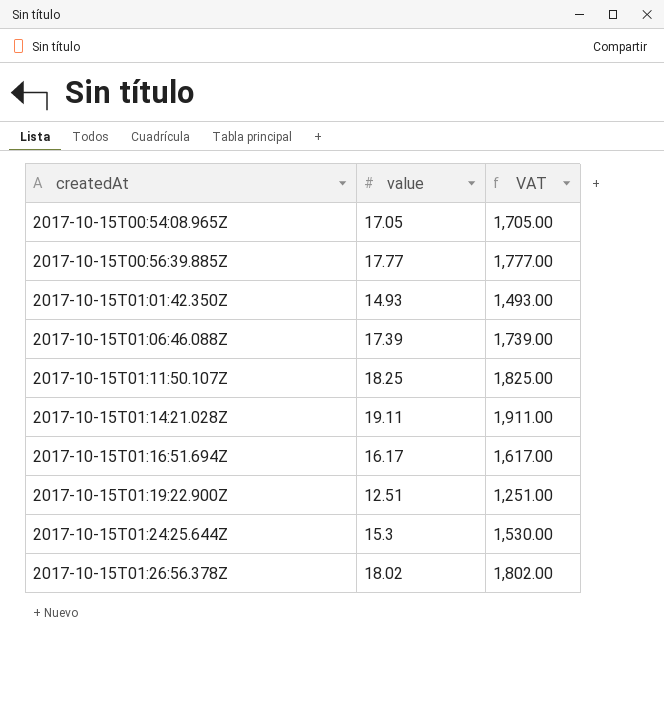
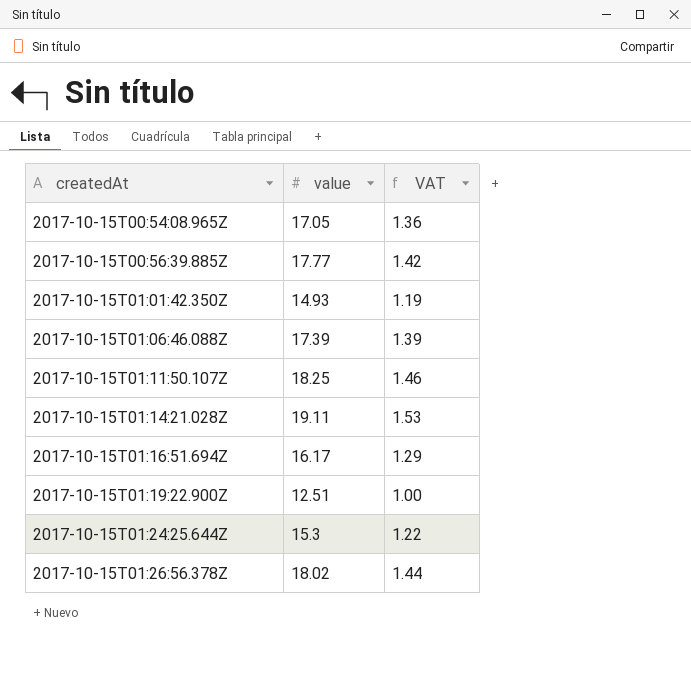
column VAT | formula: [value] * 100 -> [value] * 0.08

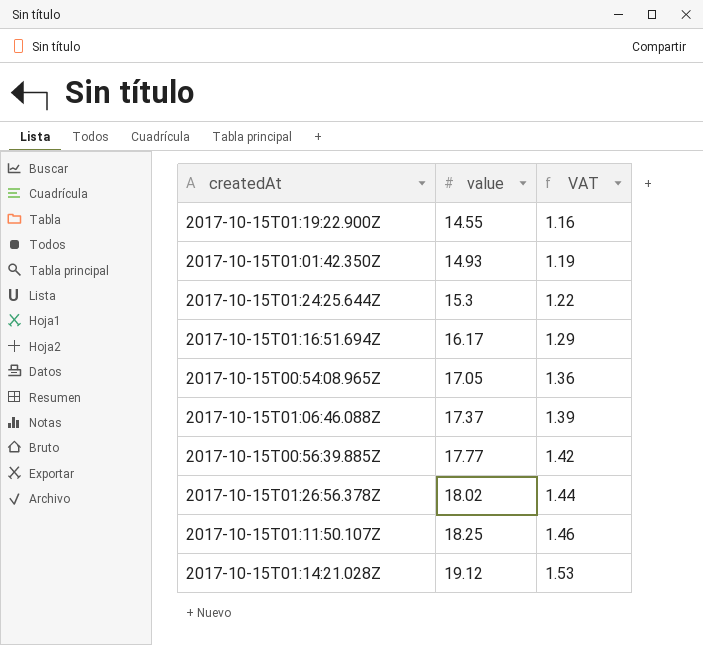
row order: createdAt ascending -> value ascending
2017-10-15T01:19:22.900Z | value: 12.51 -> 14.55
2017-10-15T01:19:22.900Z | VAT: 1.00 -> 1.16
2017-10-15T01:06:46.088Z | value: 17.39 -> 17.37
2017-10-15T01:14:21.028Z | value: 19.11 -> 19.12

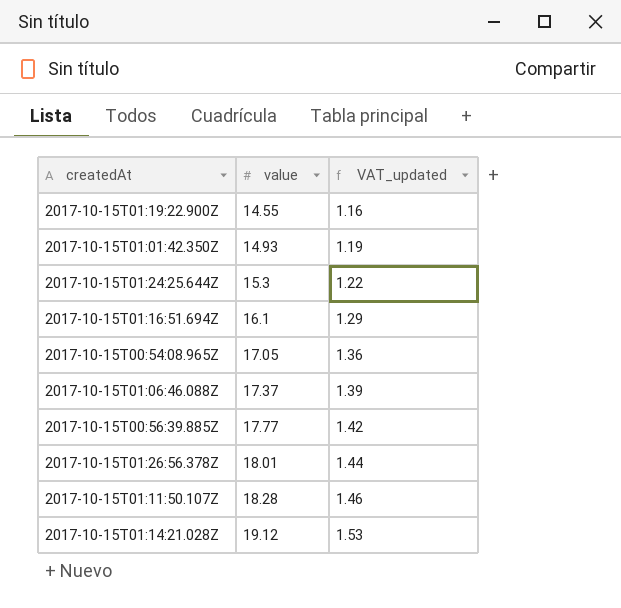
column name: VAT -> VAT_updated
2017-10-15T01:16:51.694Z | value: 16.17 -> 16.1
2017-10-15T01:26:56.378Z | value: 18.02 -> 18.01
2017-10-15T01:11:50.107Z | value: 18.25 -> 18.28

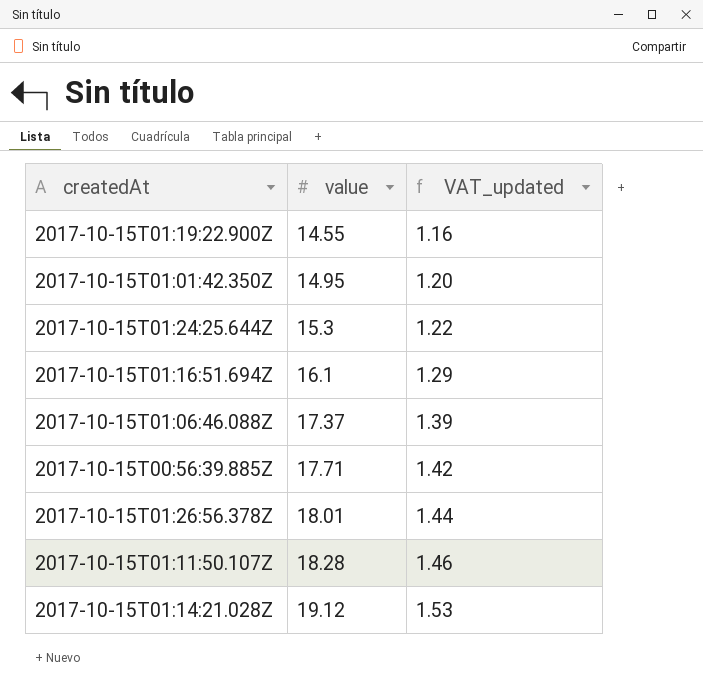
row 2017-10-15T00:54:08.965Z: 17.05 | 1.36 -> none
2017-10-15T01:01:42.350Z | value: 14.93 -> 14.95
2017-10-15T01:01:42.350Z | VAT_updated: 1.19 -> 1.20
2017-10-15T00:56:39.885Z | value: 17.77 -> 17.71

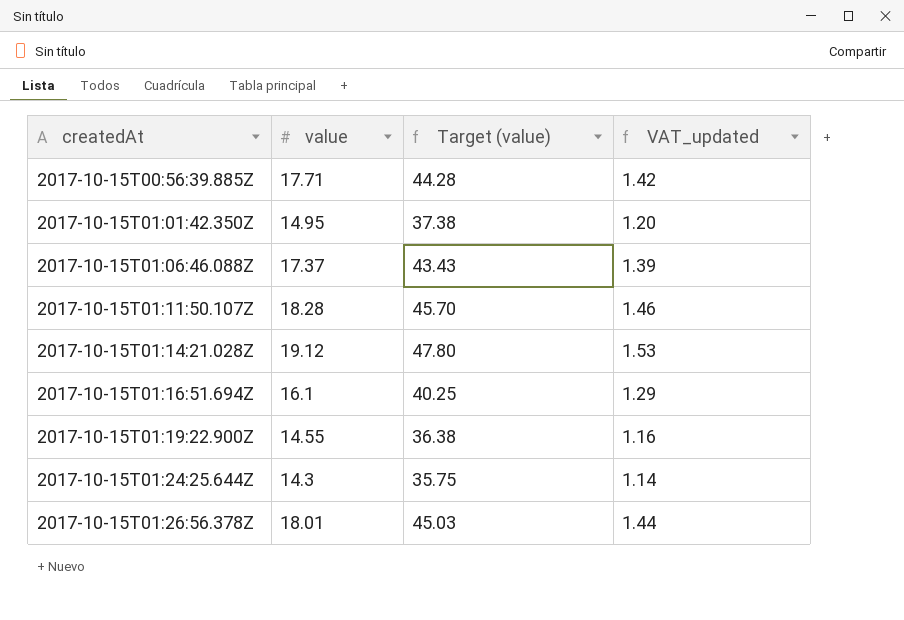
row order: value ascending -> createdAt ascending
column Target (value) | formula: none -> [value] * 2.5
2017-10-15T01:24:25.644Z | value: 15.3 -> 14.3
2017-10-15T01:24:25.644Z | VAT_updated: 1.22 -> 1.14

